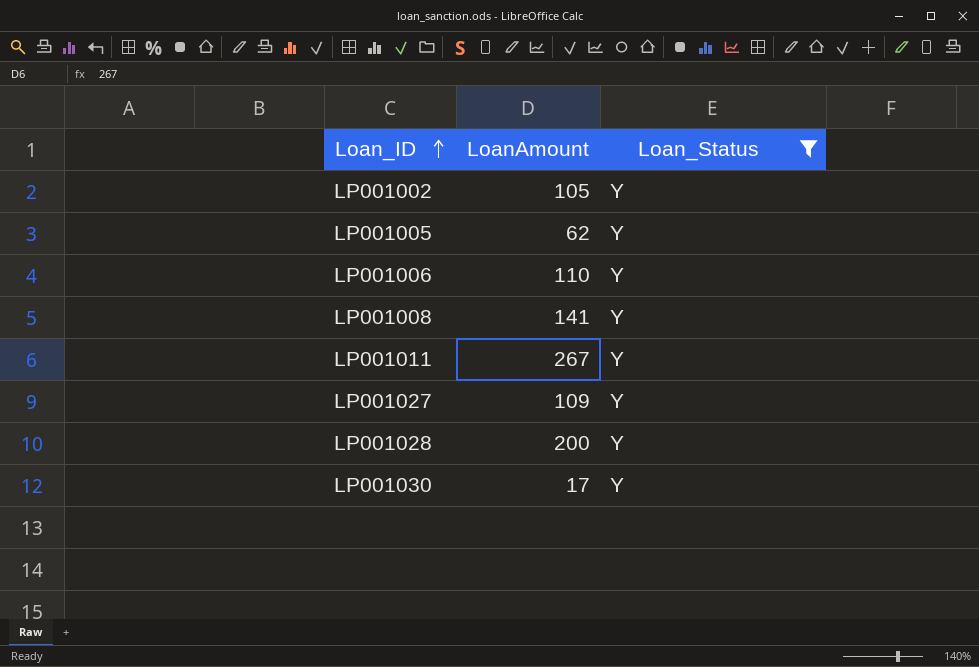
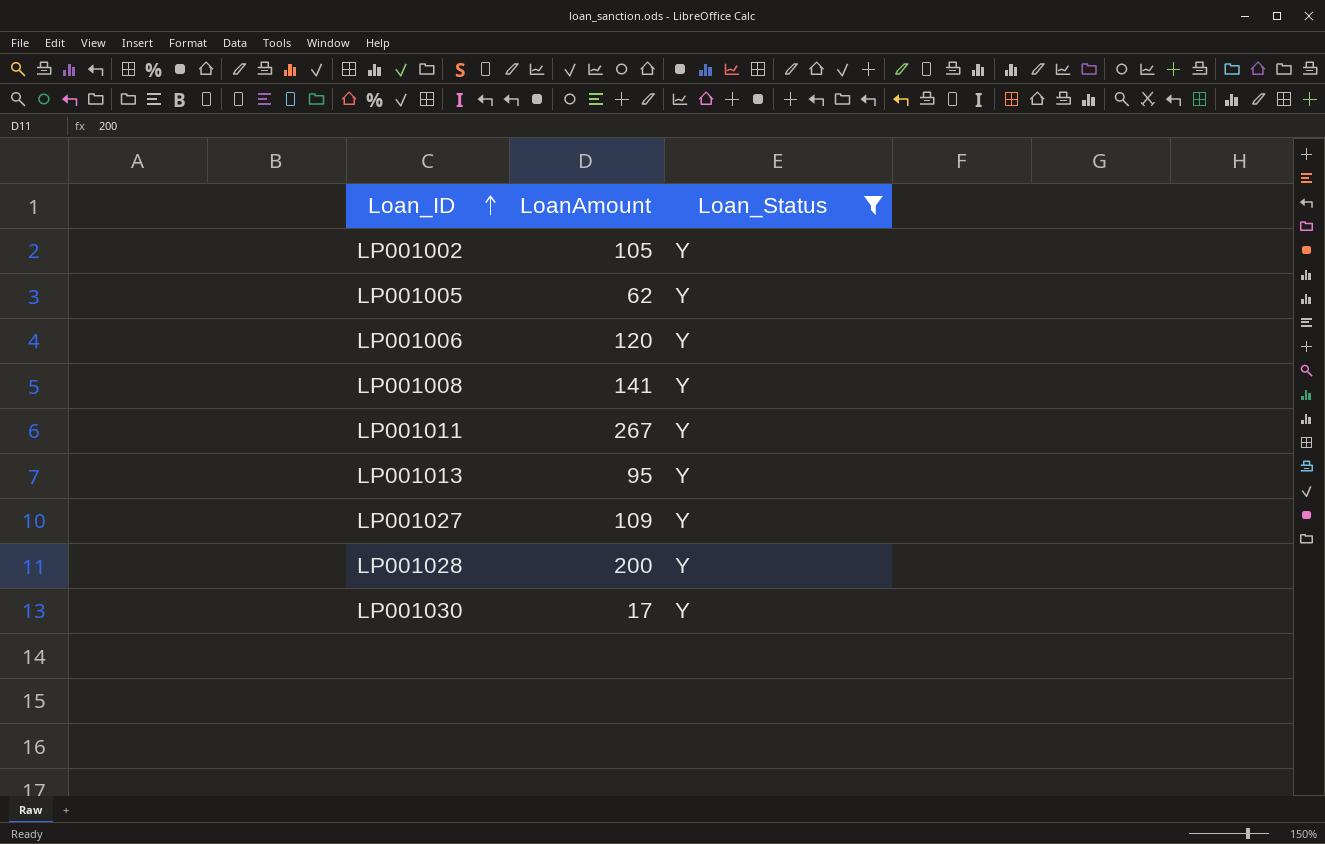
LP001006 | LoanAmount: 110 -> 120
row LP001013: none -> 95 | Y

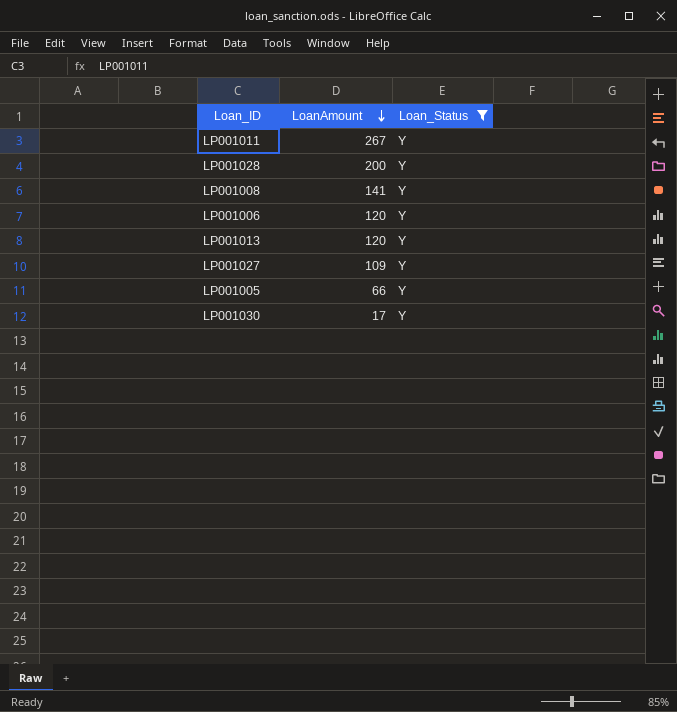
row order: Loan_ID ascending -> LoanAmount descending
row LP001002: 105 | Y -> none
LP001013 | LoanAmount: 95 -> 120
LP001005 | LoanAmount: 62 -> 66

